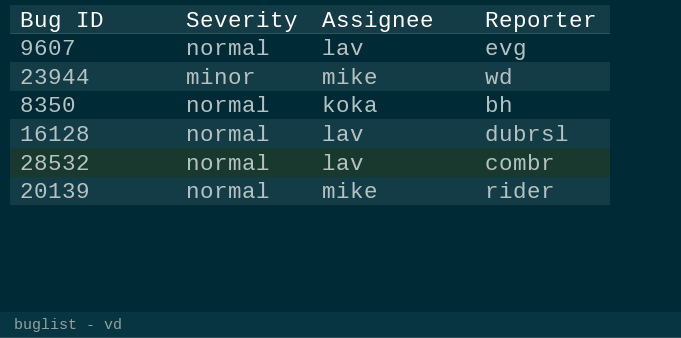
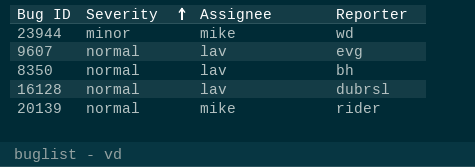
row order: none -> Severity ascending
row 28532: normal | lav | combr -> none
8350 | Assignee: koka -> lav

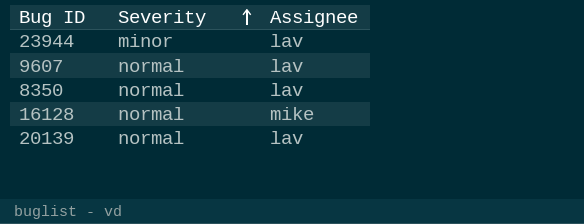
column Reporter | position: 4 -> none
23944 | Assignee: mike -> lav
16128 | Assignee: lav -> mike
20139 | Assignee: mike -> lav

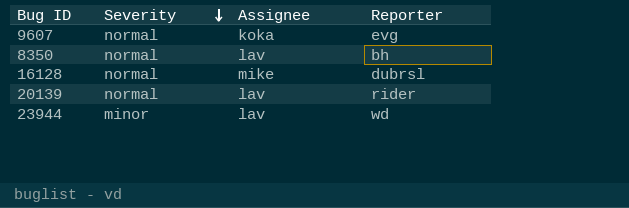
row order: Severity ascending -> Severity descending
column Reporter | position: none -> 4
9607 | Assignee: lav -> koka

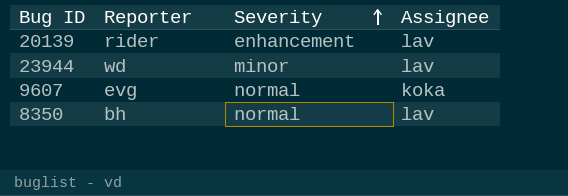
row order: Severity descending -> Severity ascending
column Reporter | position: 4 -> 2
row 16128: normal | mike | dubrsl -> none
20139 | Severity: normal -> enhancement

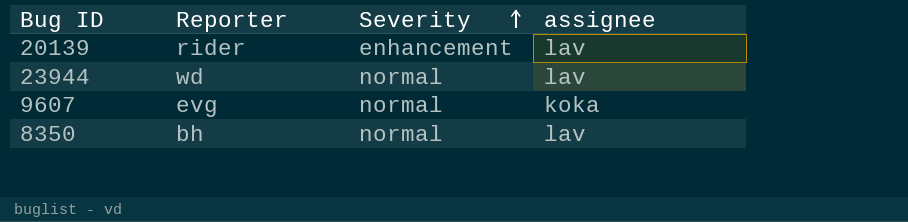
column name: Assignee -> assignee
23944 | Severity: minor -> normal

